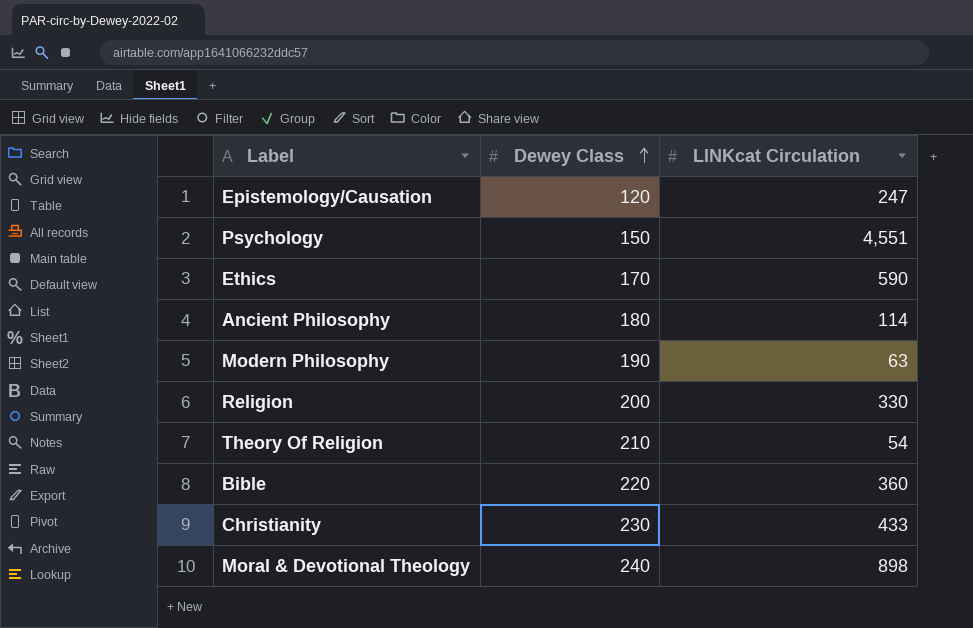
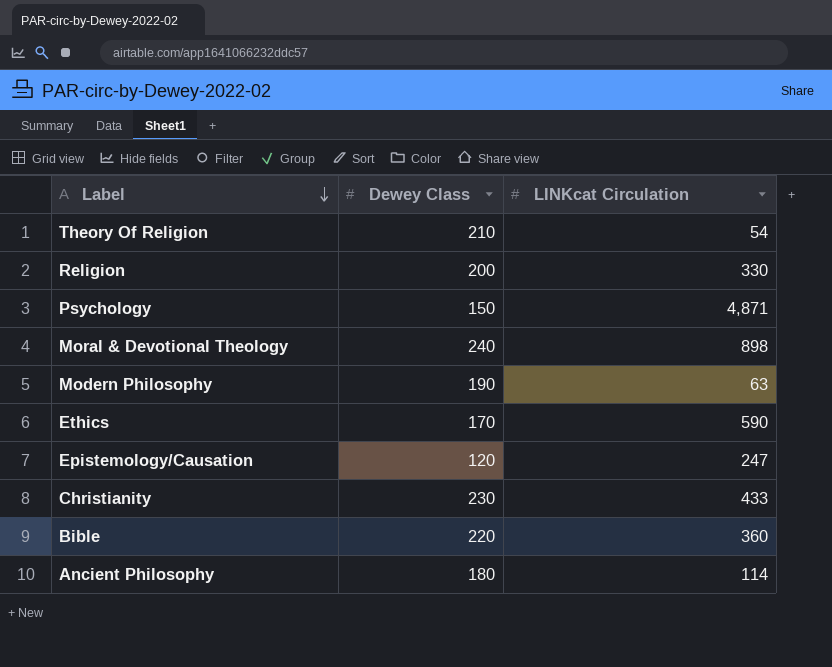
row order: Dewey Class ascending -> Label descending
Psychology | LINKcat Circulation: 4,551 -> 4,871

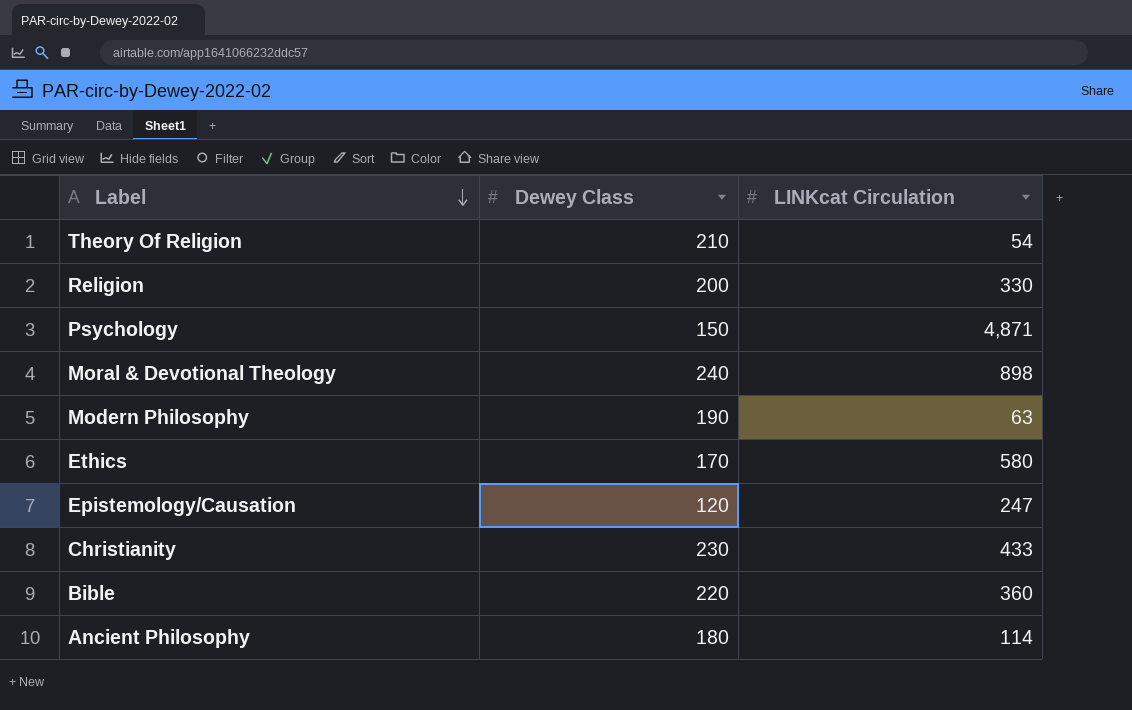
Ethics | LINKcat Circulation: 590 -> 580

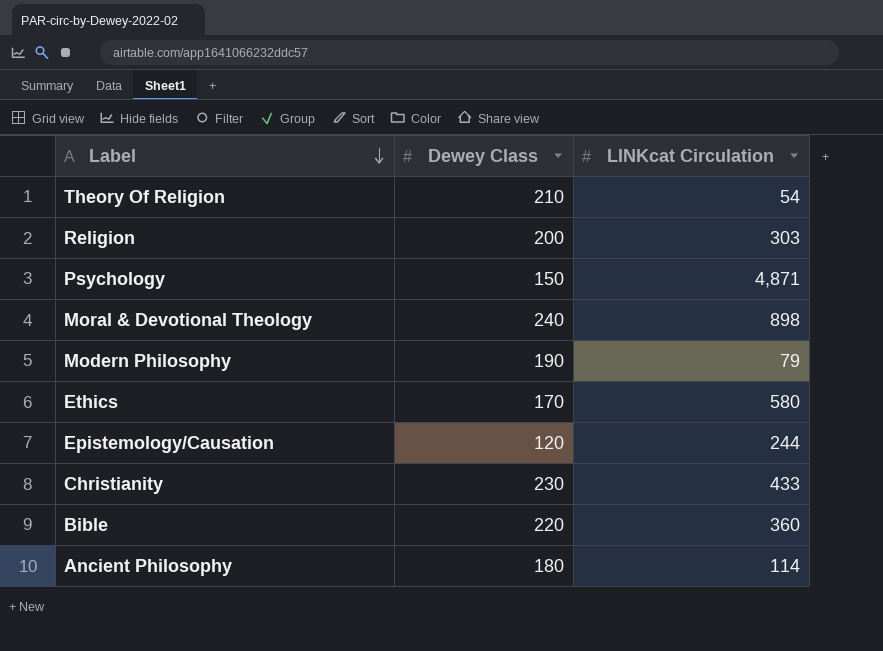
Religion | LINKcat Circulation: 330 -> 303
Modern Philosophy | LINKcat Circulation: 63 -> 79
Epistemology/Causation | LINKcat Circulation: 247 -> 244

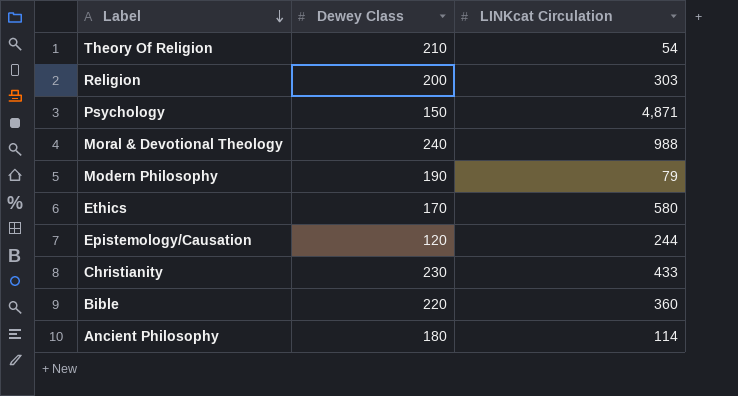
Moral & Devotional Theology | LINKcat Circulation: 898 -> 988

